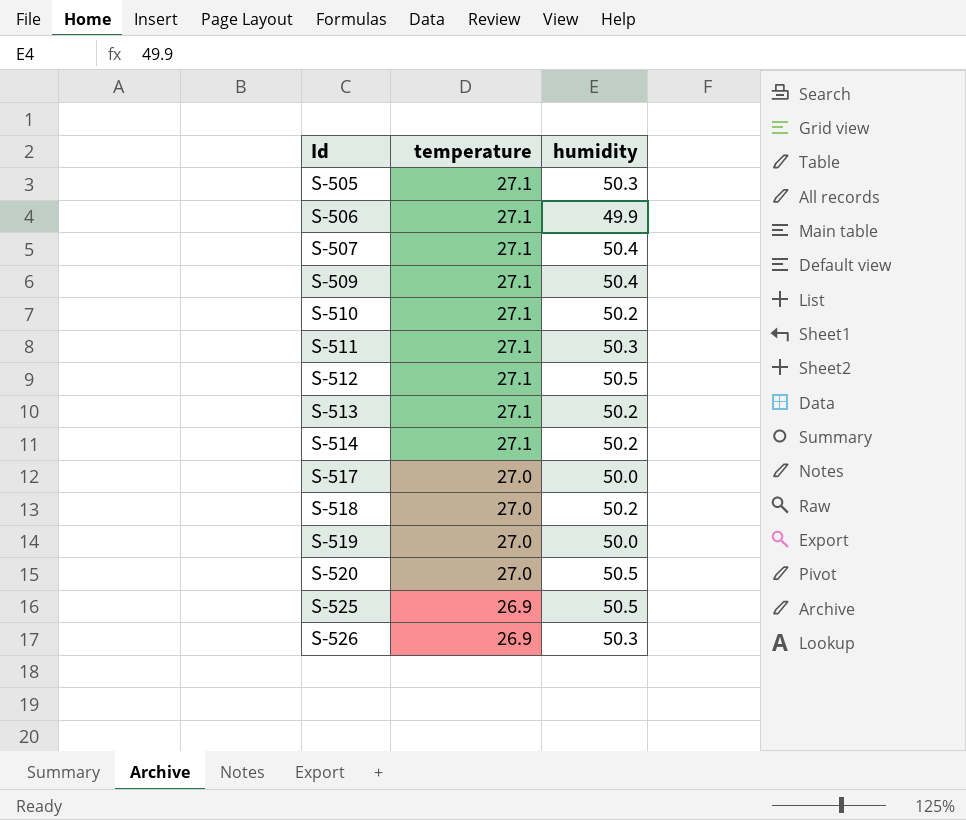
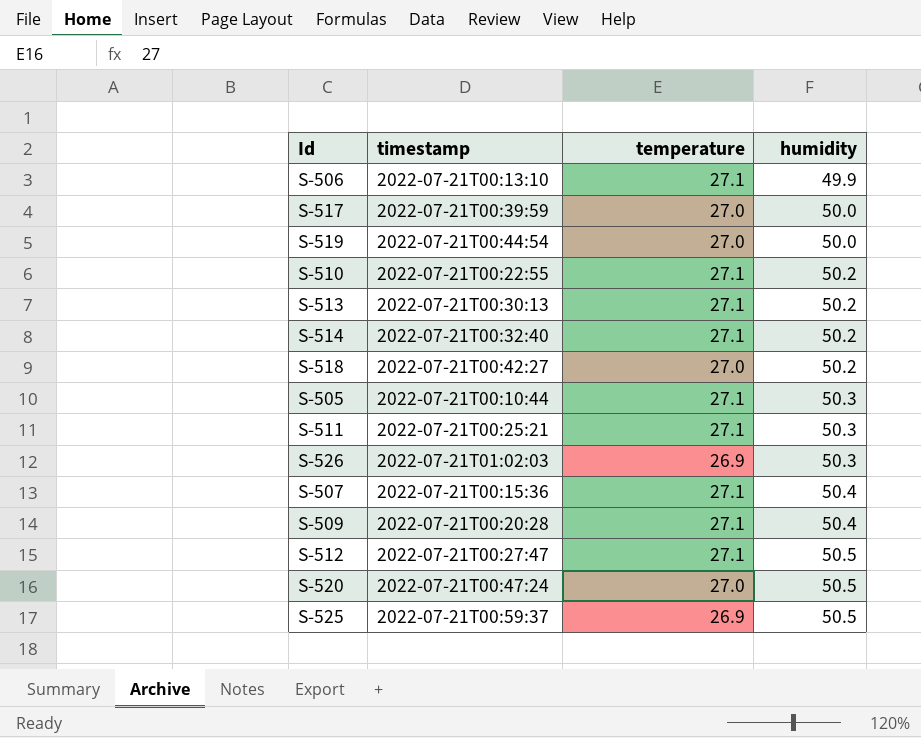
row order: Id ascending -> humidity ascending
column timestamp | position: none -> 2

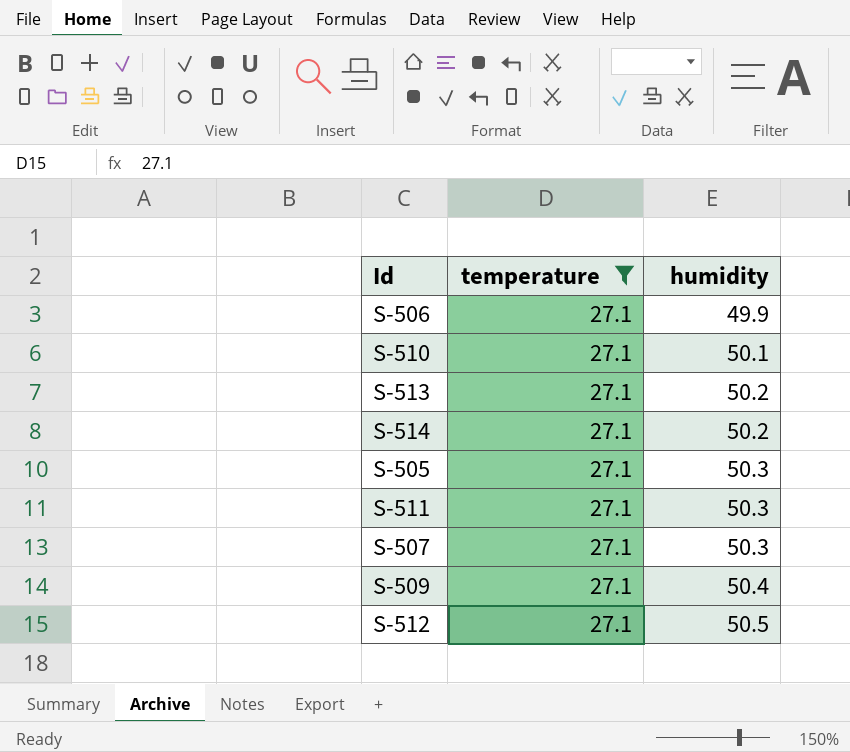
filter: none -> temperature = 27.1
column timestamp | position: 2 -> none
S-510 | humidity: 50.2 -> 50.1
S-507 | humidity: 50.4 -> 50.3

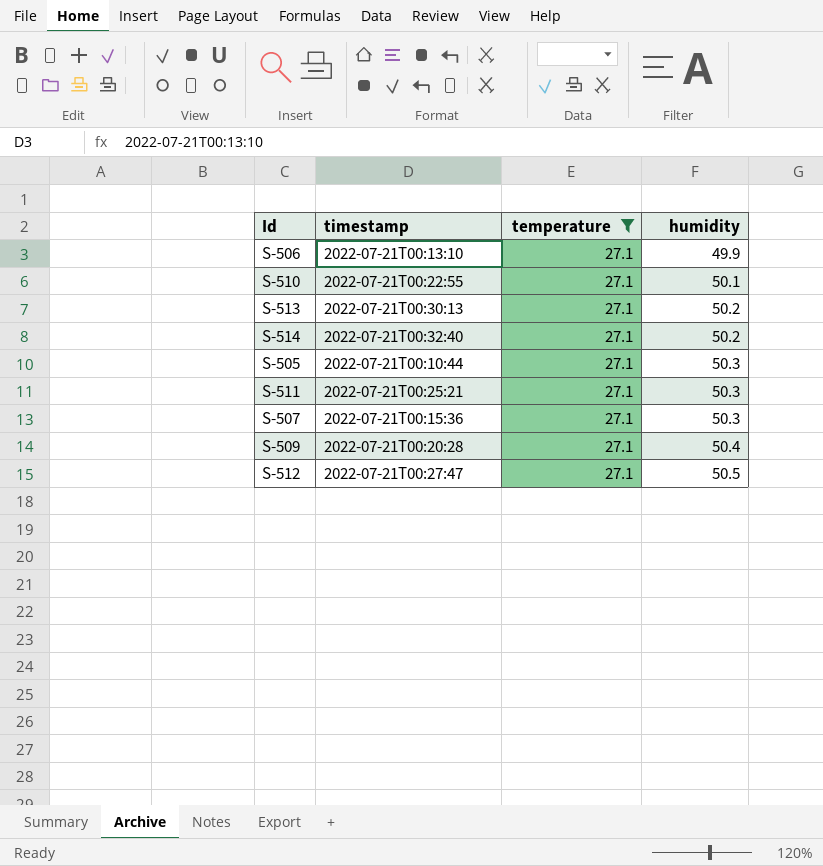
column timestamp | position: none -> 2

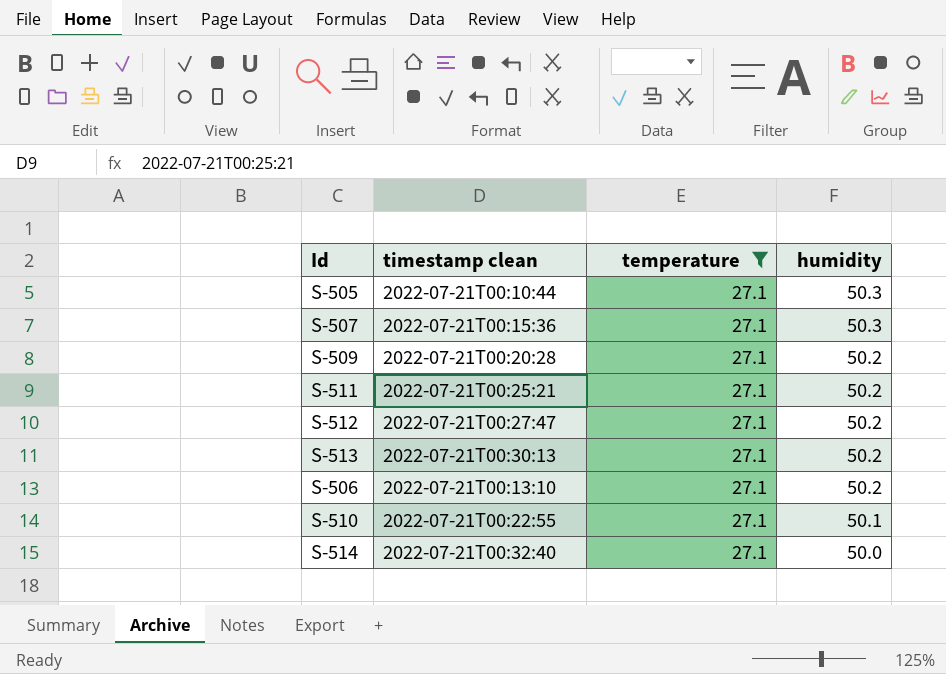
row order: humidity ascending -> humidity descending
column name: timestamp -> timestamp clean
S-509 | humidity: 50.4 -> 50.2
S-511 | humidity: 50.3 -> 50.2
S-512 | humidity: 50.5 -> 50.2
S-506 | humidity: 49.9 -> 50.2
S-514 | humidity: 50.2 -> 50.0

